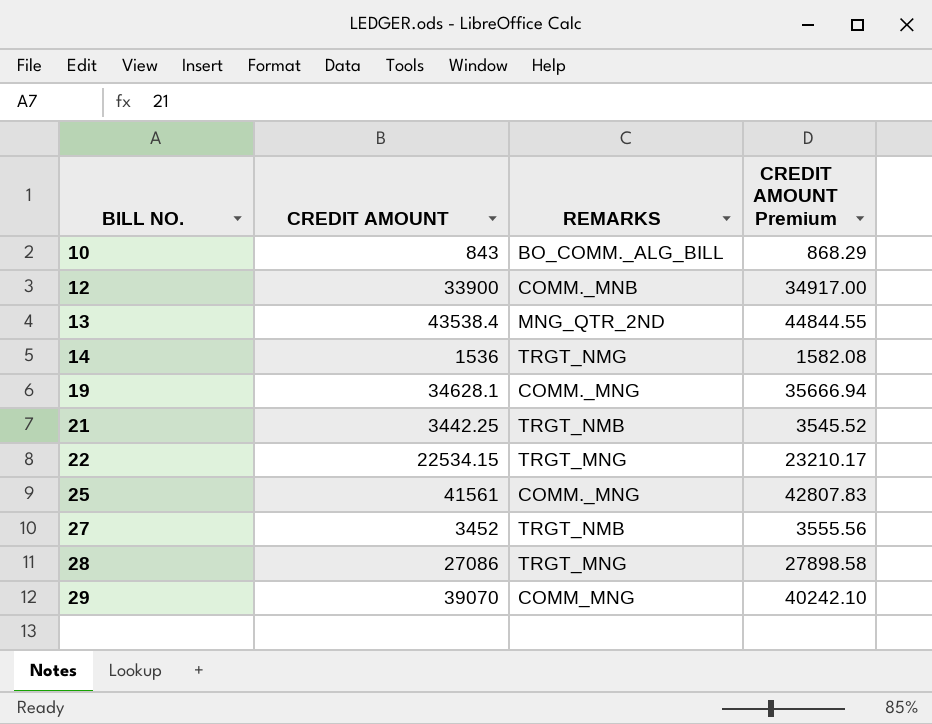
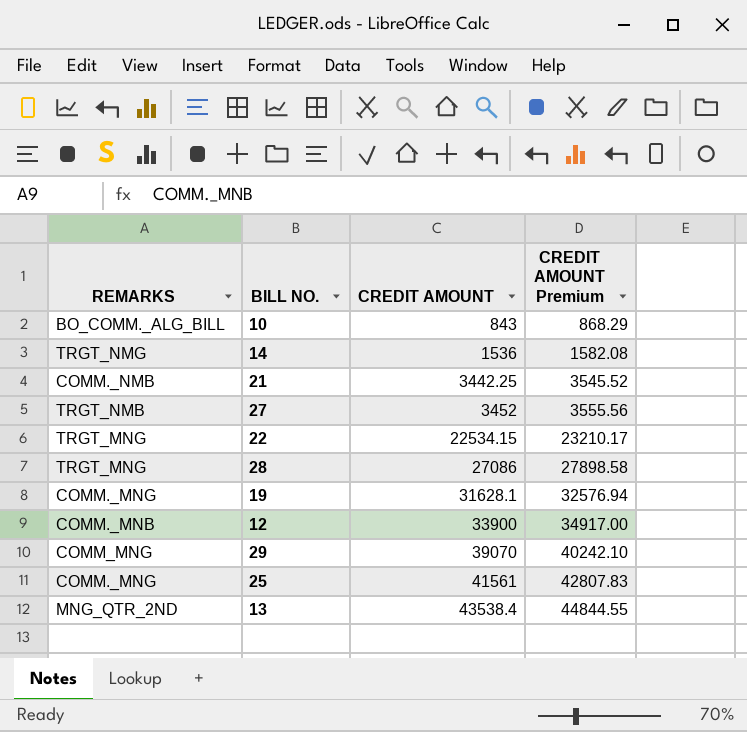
row order: BILL NO. ascending -> CREDIT AMOUNT ascending
column REMARKS | position: 3 -> 1
21 | REMARKS: TRGT_NMB -> COMM._NMB
19 | CREDIT AMOUNT: 34628.1 -> 31628.1
19 | CREDIT AMOUNT Premium: 35666.94 -> 32576.94

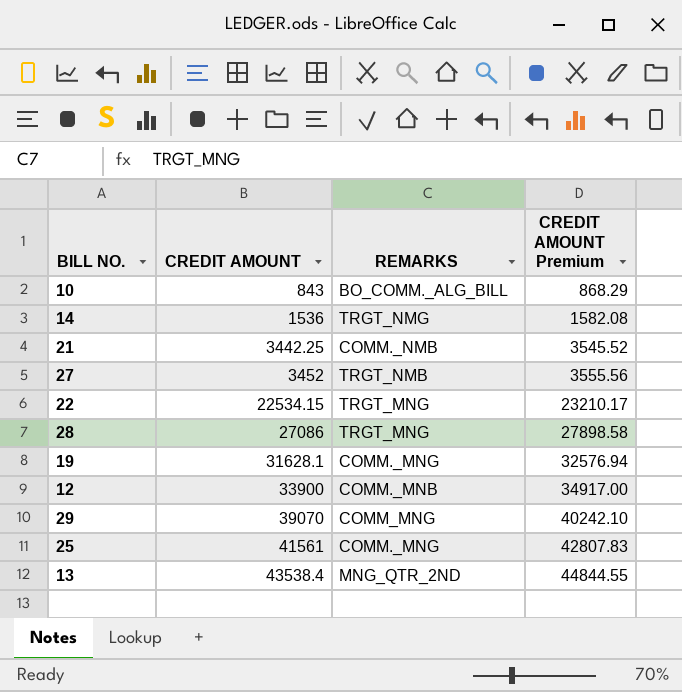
column REMARKS | position: 1 -> 3

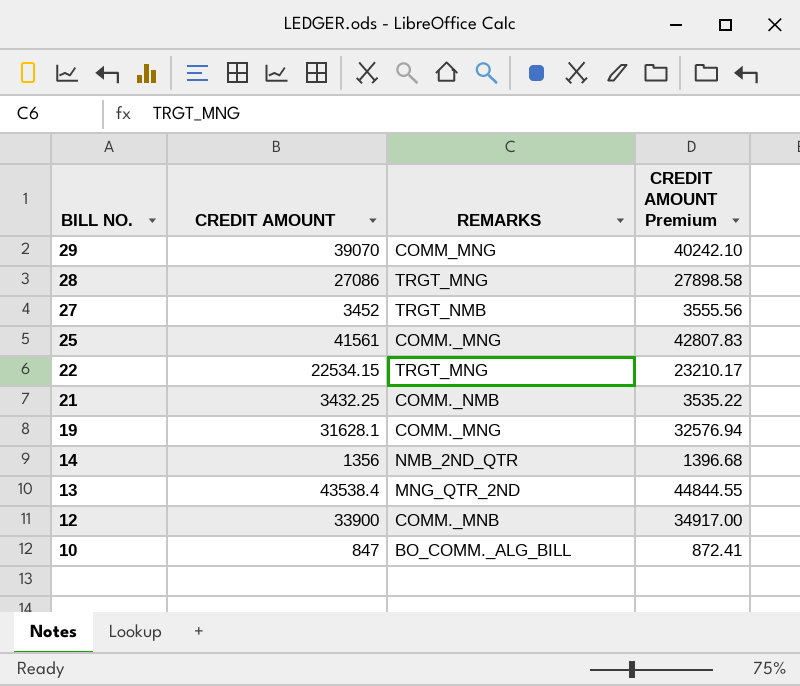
row order: CREDIT AMOUNT ascending -> BILL NO. descending
21 | CREDIT AMOUNT: 3442.25 -> 3432.25
21 | CREDIT AMOUNT Premium: 3545.52 -> 3535.22
14 | CREDIT AMOUNT: 1536 -> 1356
14 | REMARKS: TRGT_NMG -> NMB_2ND_QTR
14 | CREDIT AMOUNT Premium: 1582.08 -> 1396.68
10 | CREDIT AMOUNT: 843 -> 847
10 | CREDIT AMOUNT Premium: 868.29 -> 872.41

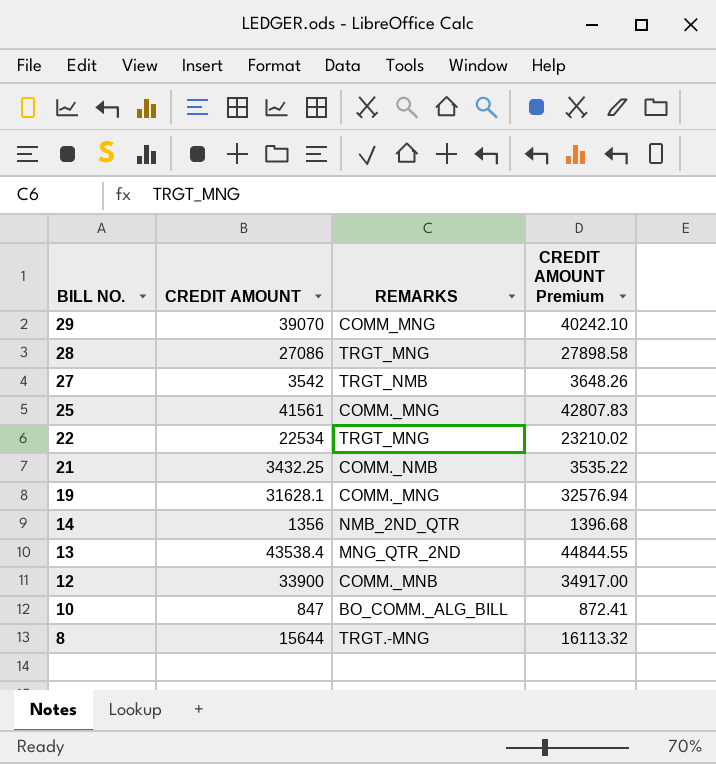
27 | CREDIT AMOUNT: 3452 -> 3542
27 | CREDIT AMOUNT Premium: 3555.56 -> 3648.26
22 | CREDIT AMOUNT: 22534.15 -> 22534
22 | CREDIT AMOUNT Premium: 23210.17 -> 23210.02
row 8: none -> 15644 | TRGT.-MNG | 16113.32

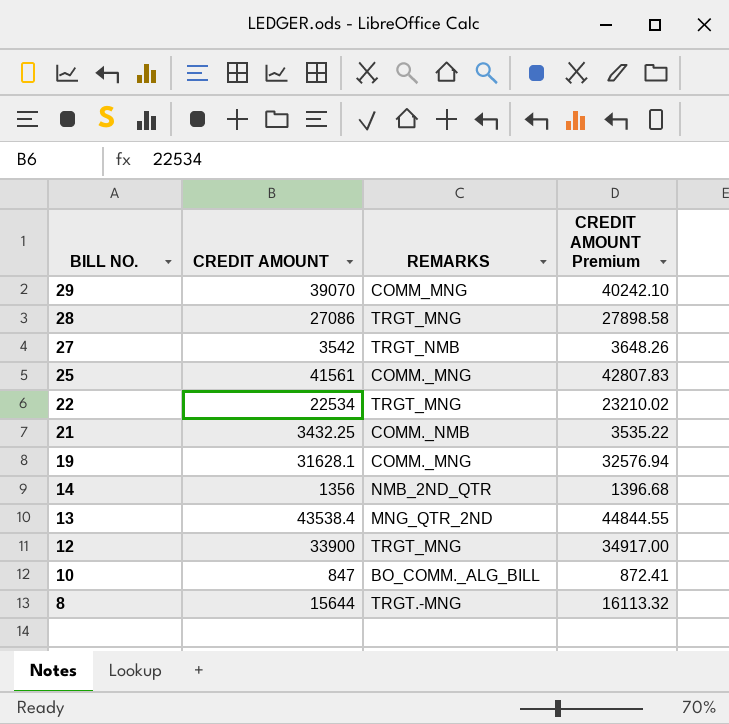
12 | REMARKS: COMM._MNB -> TRGT_MNG

